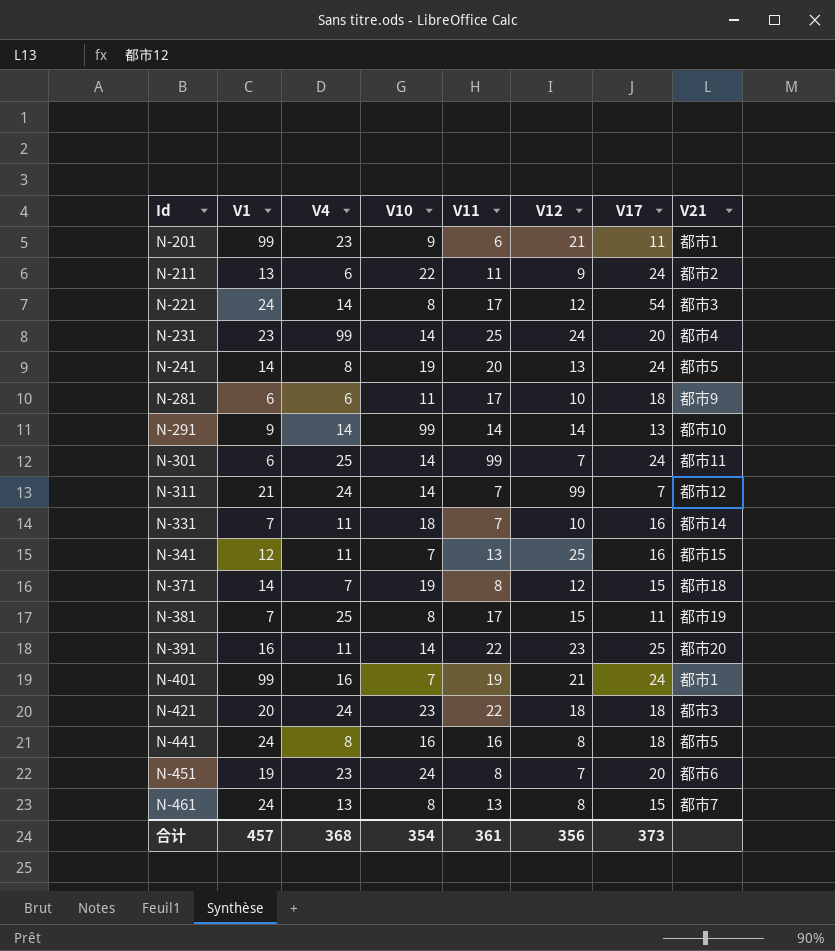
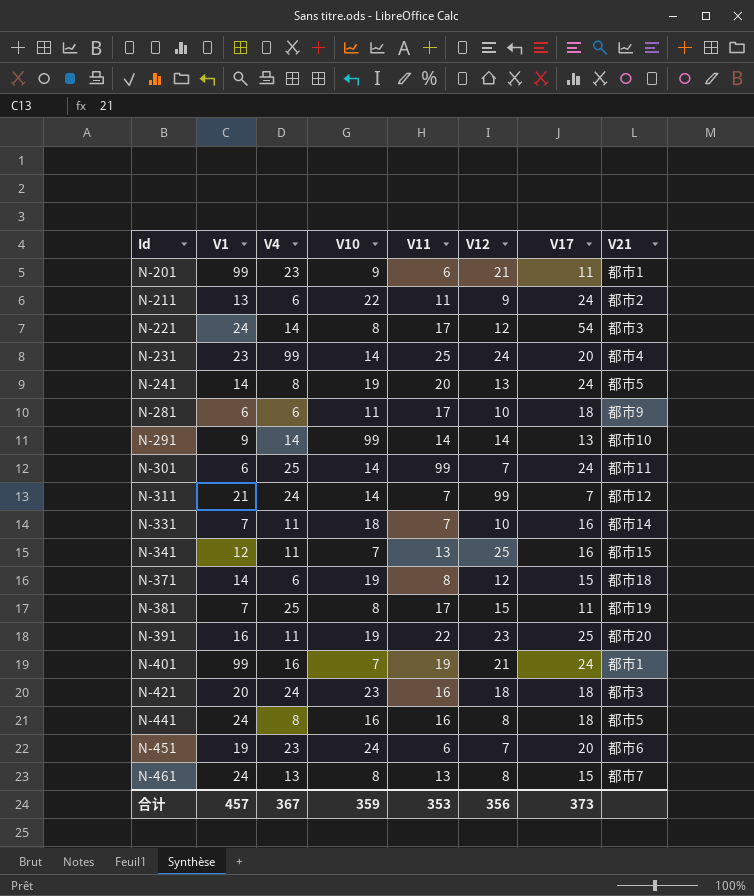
N-371 | V4: 7 -> 6
N-391 | V10: 14 -> 19
N-421 | V11: 22 -> 16
N-451 | V11: 8 -> 6
合计 | V4: 368 -> 367
合计 | V10: 354 -> 359
合计 | V11: 361 -> 353

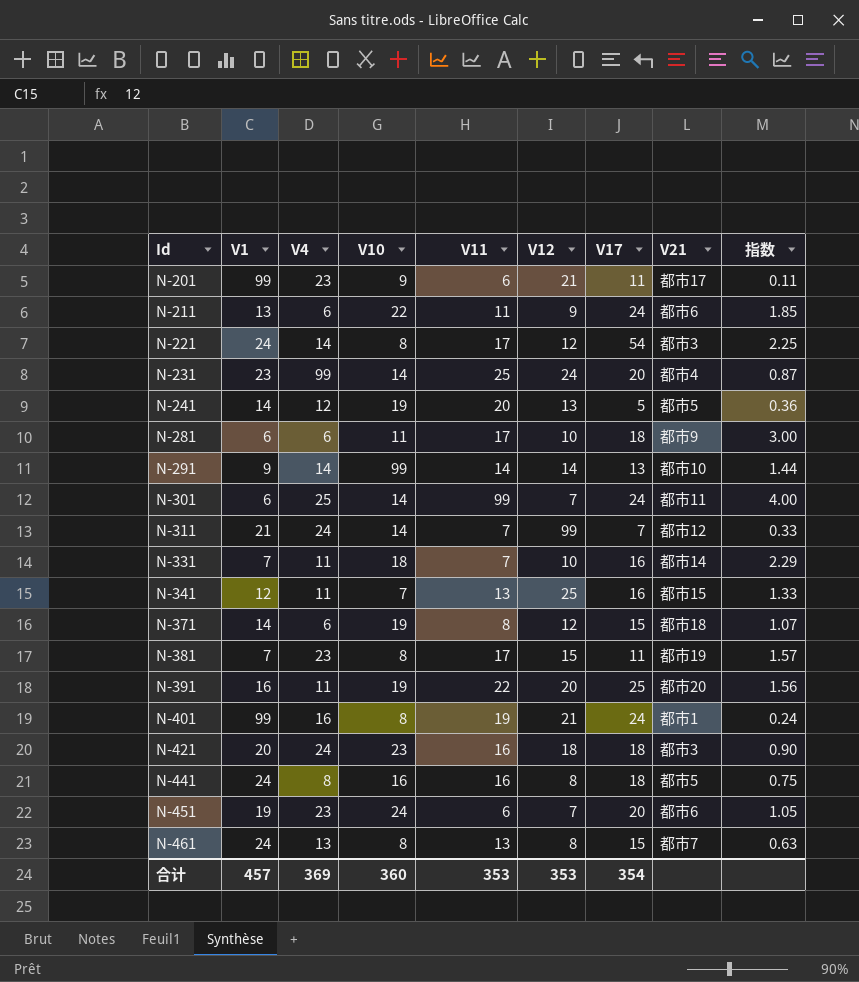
column 指数 | formula: none -> [V17] / [V1]
N-201 | V21: 都市1 -> 都市17
N-211 | V21: 都市2 -> 都市6
N-241 | V4: 8 -> 12
N-241 | V17: 24 -> 5
N-381 | V4: 25 -> 23
N-391 | V12: 23 -> 20
N-401 | V10: 7 -> 8
合计 | V4: 367 -> 369
合计 | V10: 359 -> 360
合计 | V12: 356 -> 353
合计 | V17: 373 -> 354

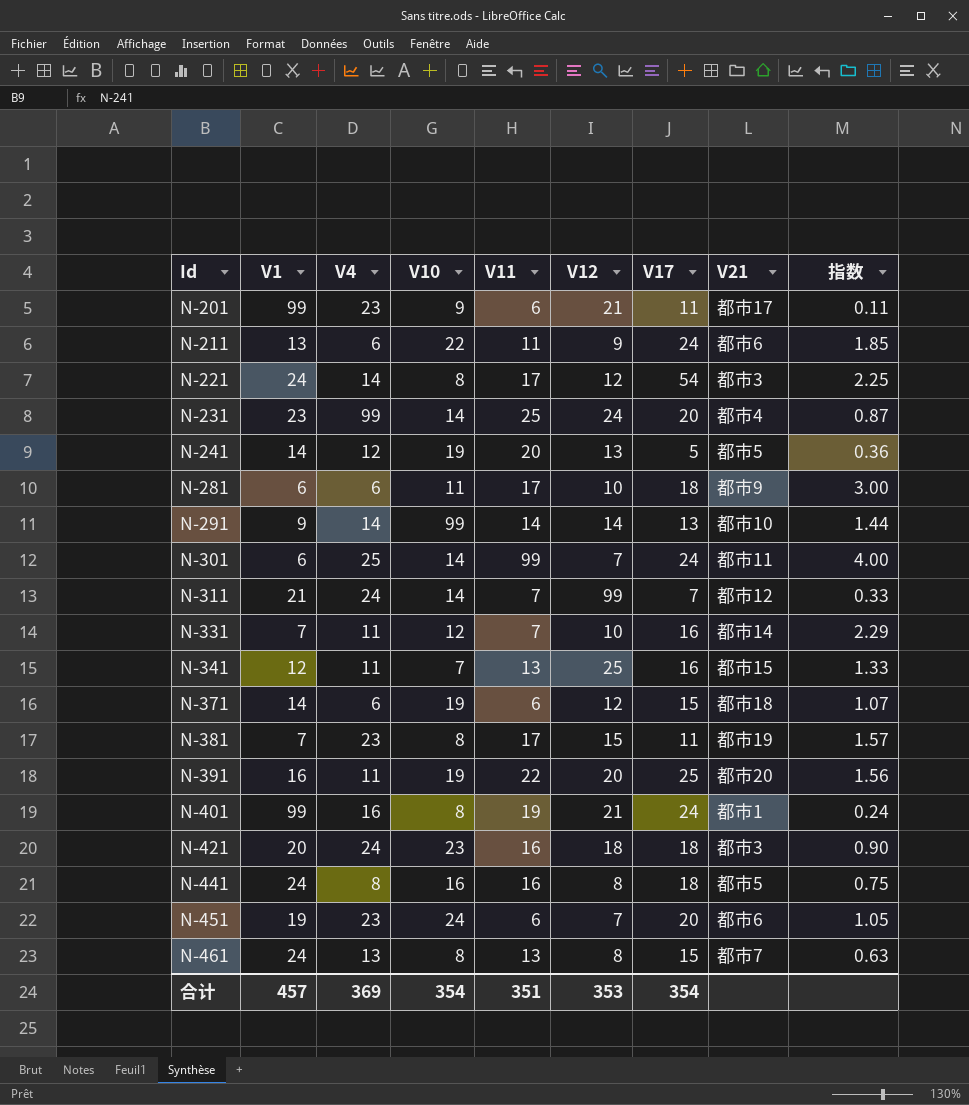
N-331 | V10: 18 -> 12
N-371 | V11: 8 -> 6
合计 | V10: 360 -> 354
合计 | V11: 353 -> 351

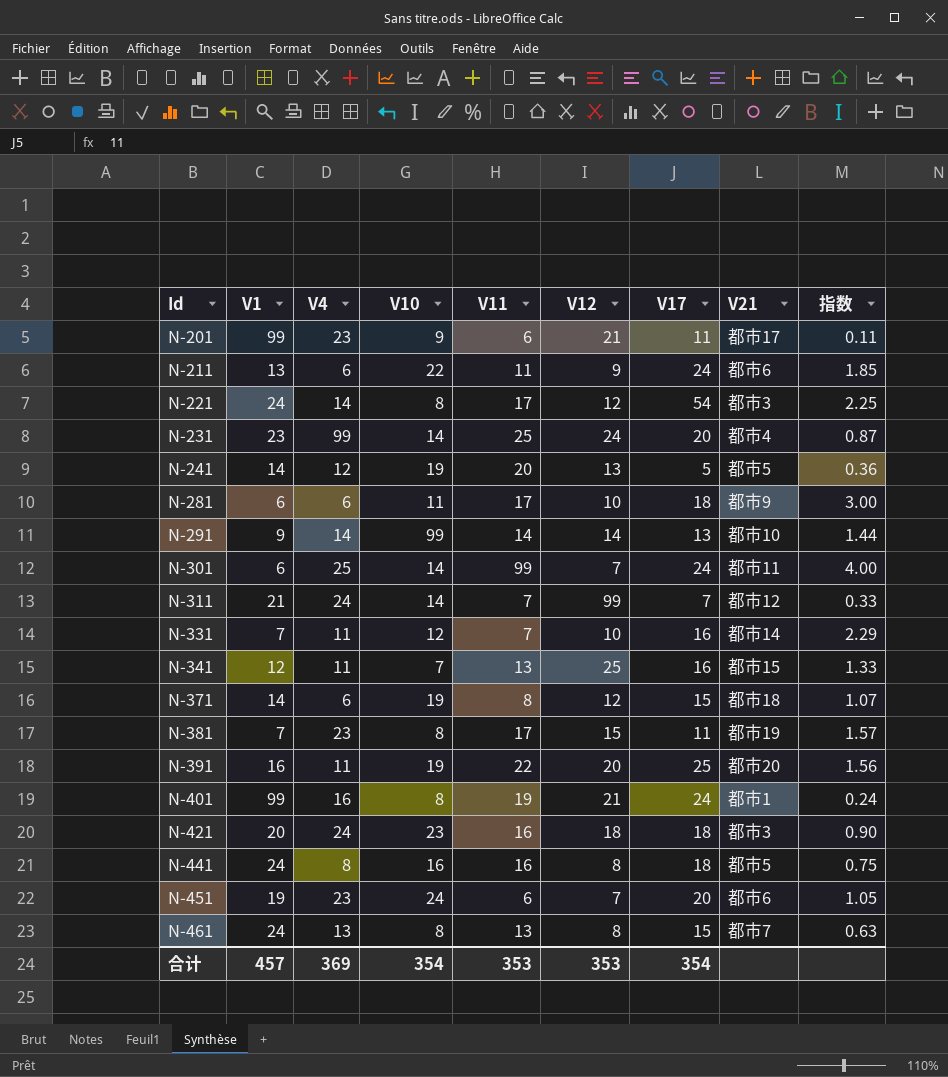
N-371 | V11: 6 -> 8
合计 | V11: 351 -> 353

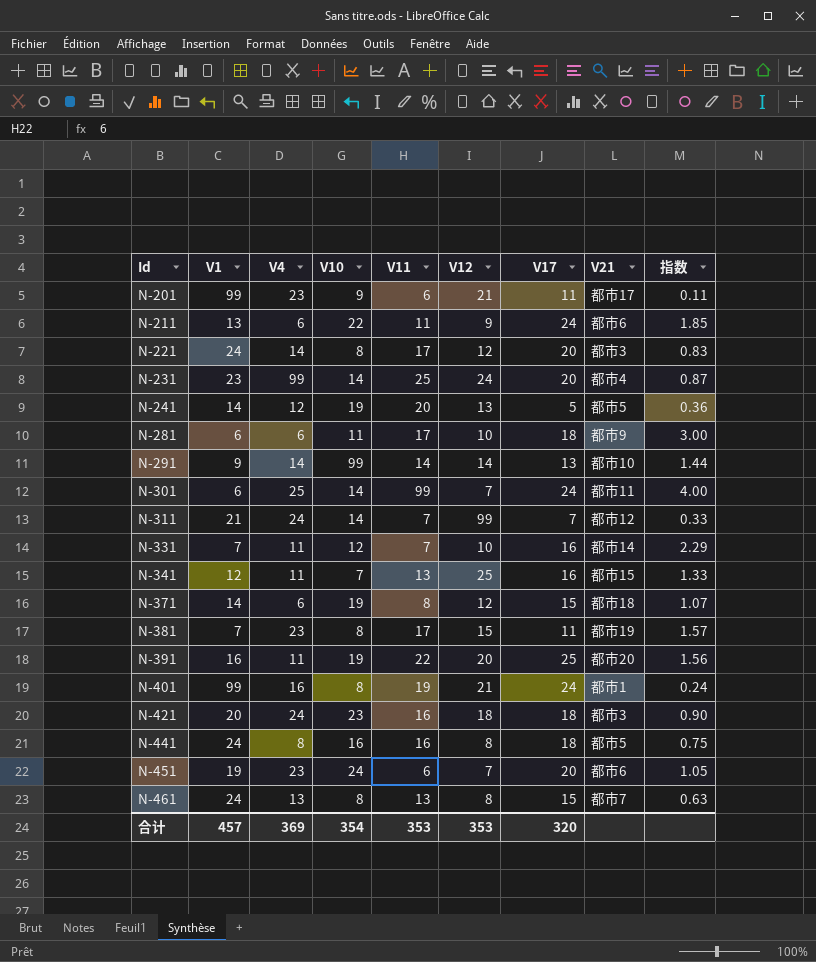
N-221 | V17: 54 -> 20
N-221 | 指数: 2.25 -> 0.83
合计 | V17: 354 -> 320

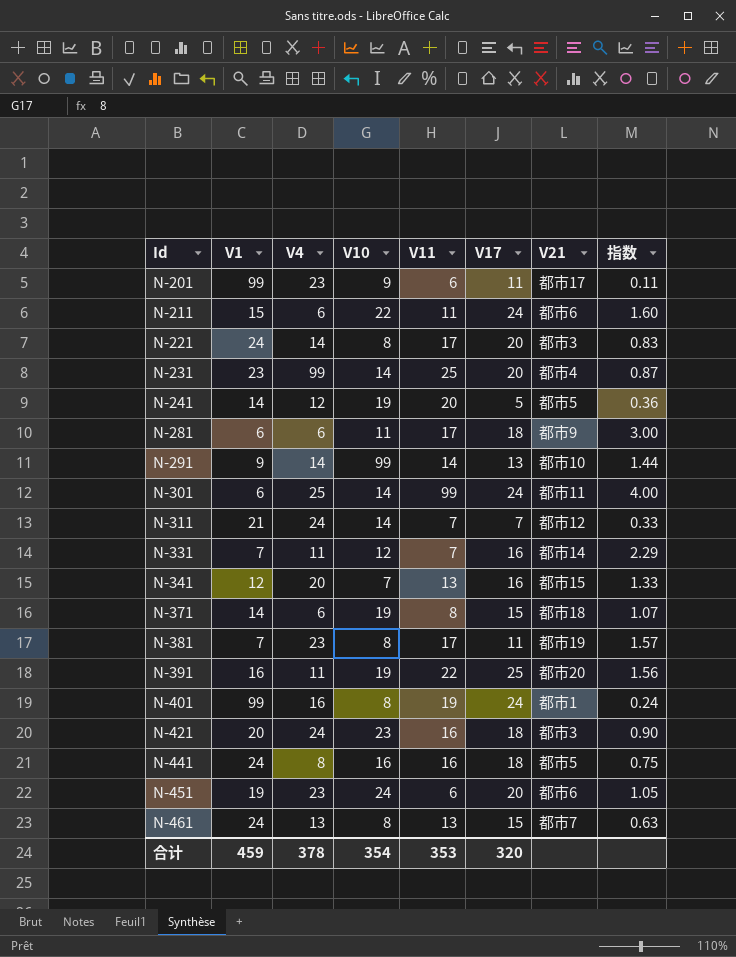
column V12 | position: 6 -> none
N-211 | V1: 13 -> 15
N-211 | 指数: 1.85 -> 1.60
N-341 | V4: 11 -> 20
合计 | V1: 457 -> 459
合计 | V4: 369 -> 378

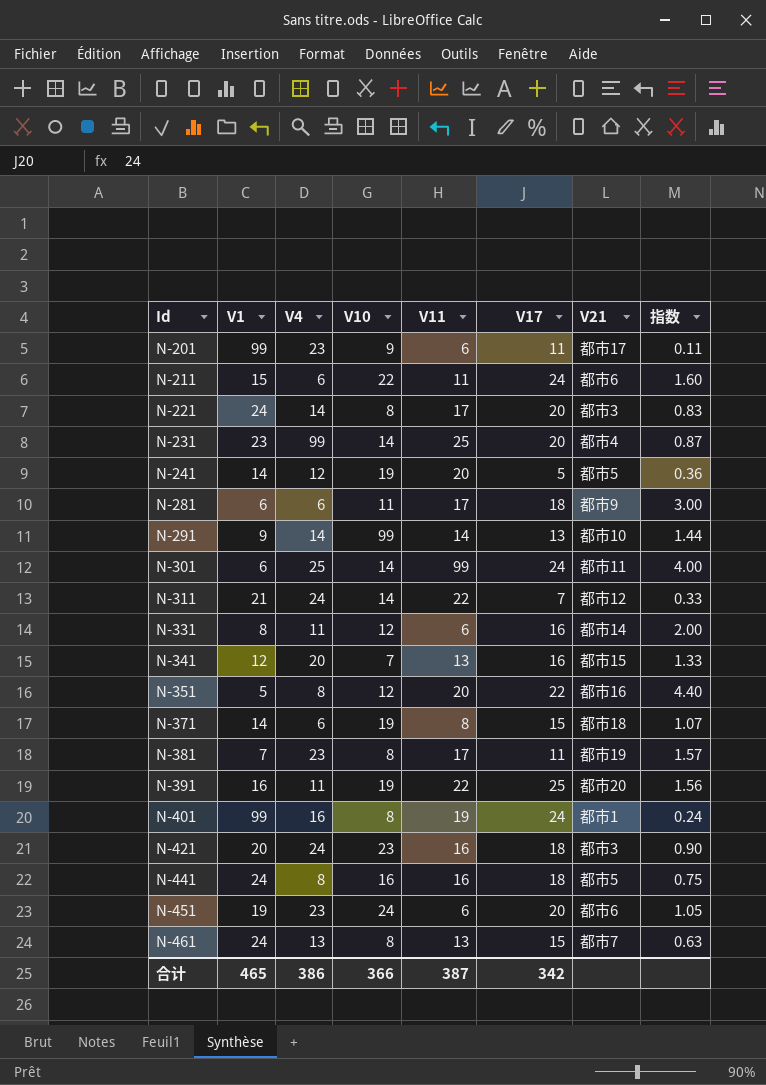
N-311 | V11: 7 -> 22
N-331 | V1: 7 -> 8
N-331 | V11: 7 -> 6
N-331 | 指数: 2.29 -> 2.00
row N-351: none -> 5 | 8 | 12 | 20 | 22 | 都市16 | 4.40
合计 | V1: 459 -> 465
合计 | V4: 378 -> 386
合计 | V10: 354 -> 366
合计 | V11: 353 -> 387
合计 | V17: 320 -> 342

